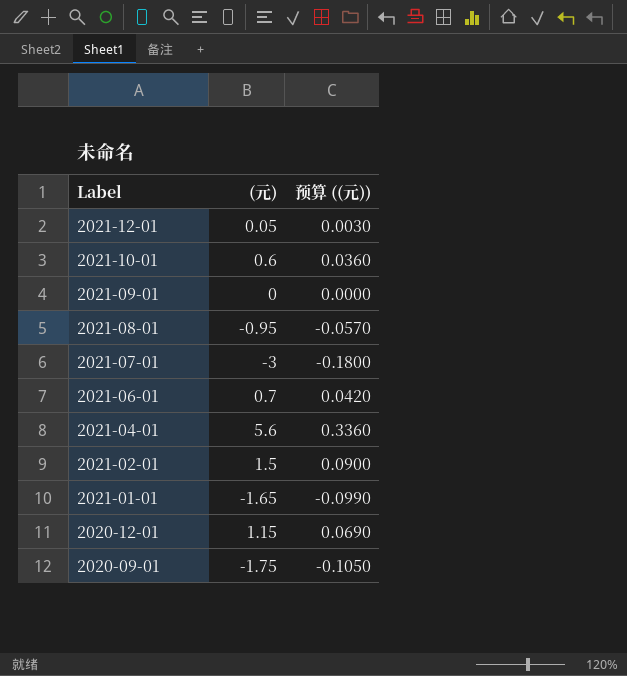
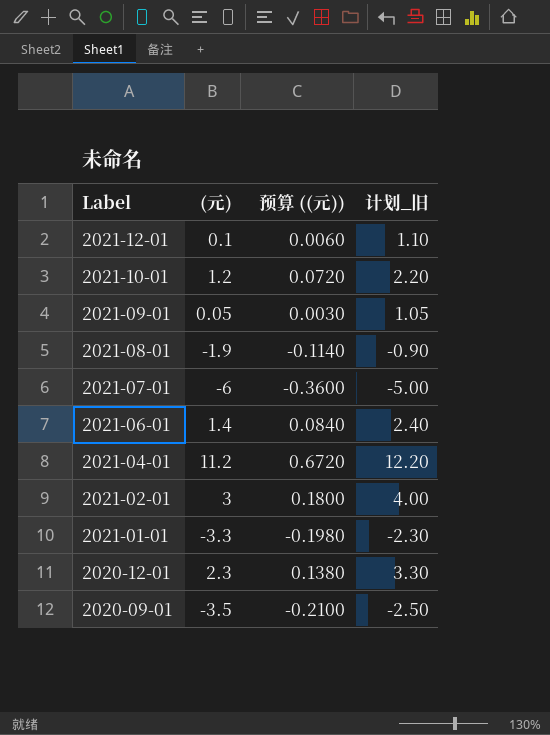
column 计划_旧 | formula: none -> [(元)] + 1
2021-12-01 | (元): 0.05 -> 0.1
2021-12-01 | 预算 ((元)): 0.0030 -> 0.0060
2021-10-01 | (元): 0.6 -> 1.2
2021-10-01 | 预算 ((元)): 0.0360 -> 0.0720
2021-09-01 | (元): 0 -> 0.05
2021-09-01 | 预算 ((元)): 0.0000 -> 0.0030
2021-08-01 | (元): -0.95 -> -1.9
2021-08-01 | 预算 ((元)): -0.0570 -> -0.1140
2021-07-01 | (元): -3 -> -6
2021-07-01 | 预算 ((元)): -0.1800 -> -0.3600
2021-06-01 | (元): 0.7 -> 1.4
2021-06-01 | 预算 ((元)): 0.0420 -> 0.0840
2021-04-01 | (元): 5.6 -> 11.2
2021-04-01 | 预算 ((元)): 0.3360 -> 0.6720
2021-02-01 | (元): 1.5 -> 3
2021-02-01 | 预算 ((元)): 0.0900 -> 0.1800
2021-01-01 | (元): -1.65 -> -3.3
2021-01-01 | 预算 ((元)): -0.0990 -> -0.1980
2020-12-01 | (元): 1.15 -> 2.3
2020-12-01 | 预算 ((元)): 0.0690 -> 0.1380
2020-09-01 | (元): -1.75 -> -3.5
2020-09-01 | 预算 ((元)): -0.1050 -> -0.2100

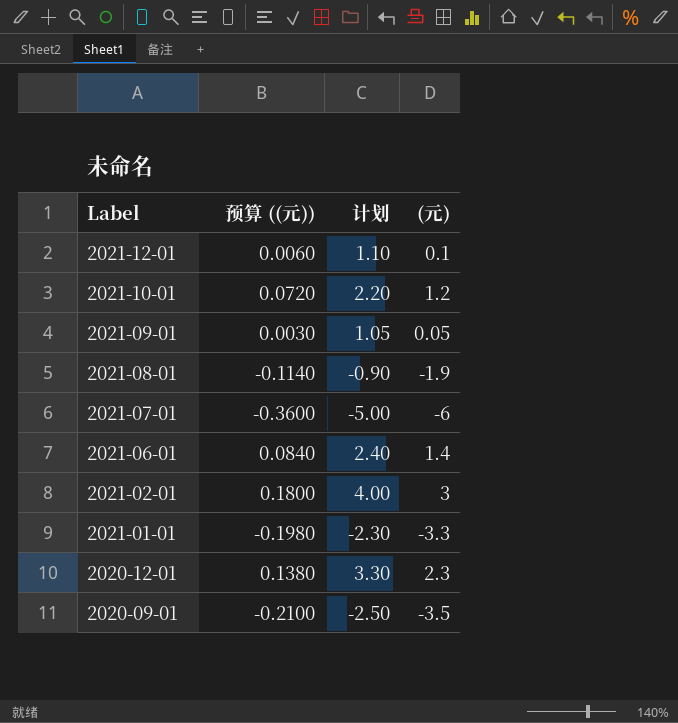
column name: 计划_旧 -> 计划
column (元) | position: 2 -> 4
row 2021-04-01: 11.2 | 0.6720 | 12.20 -> none

